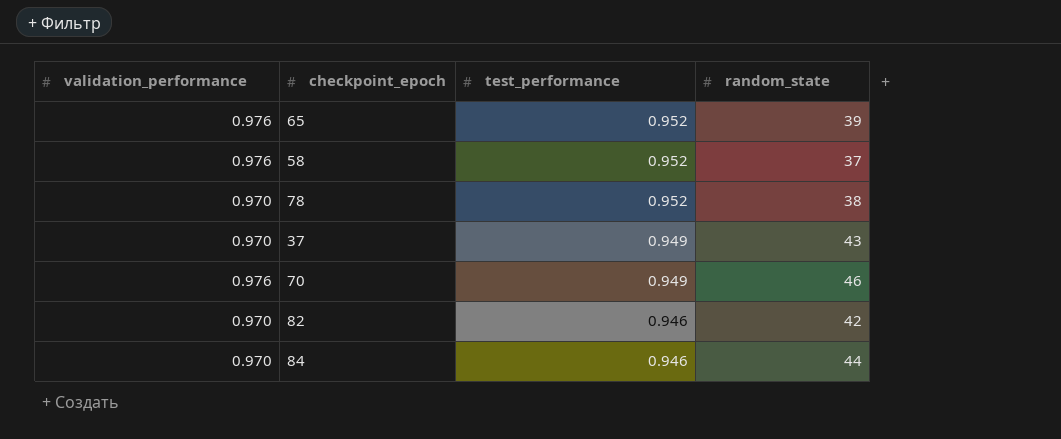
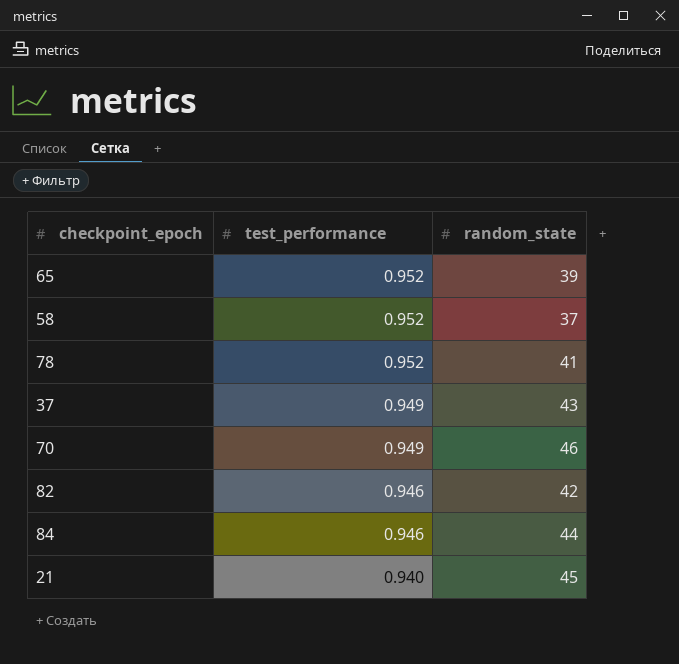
column validation_performance | position: 1 -> none
78 | random_state: 38 -> 41
row 21: none -> 0.940 | 45

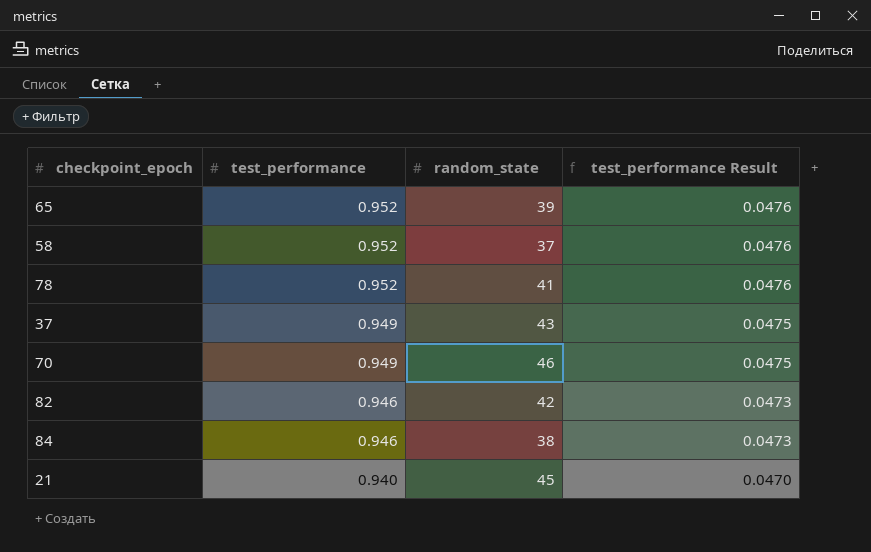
column test_performance Result | formula: none -> [test_performance] * 0.05
84 | random_state: 44 -> 38

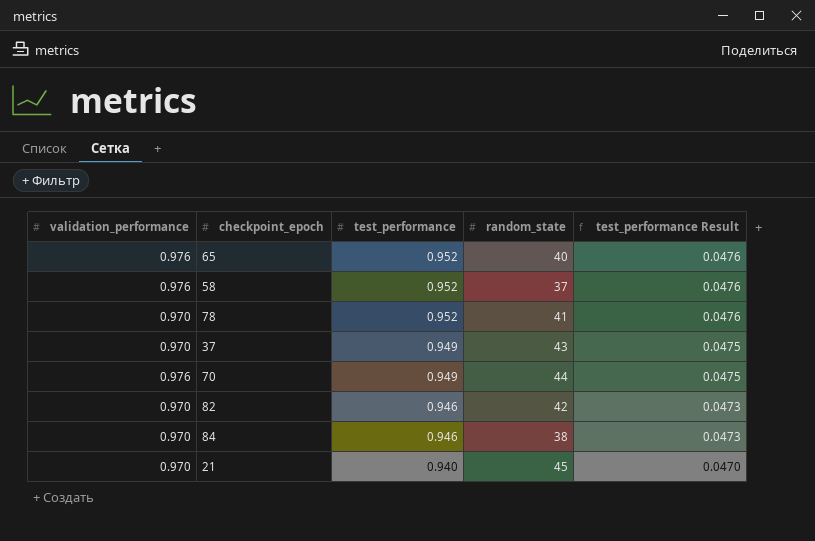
column validation_performance | position: none -> 1
65 | random_state: 39 -> 40
70 | random_state: 46 -> 44

